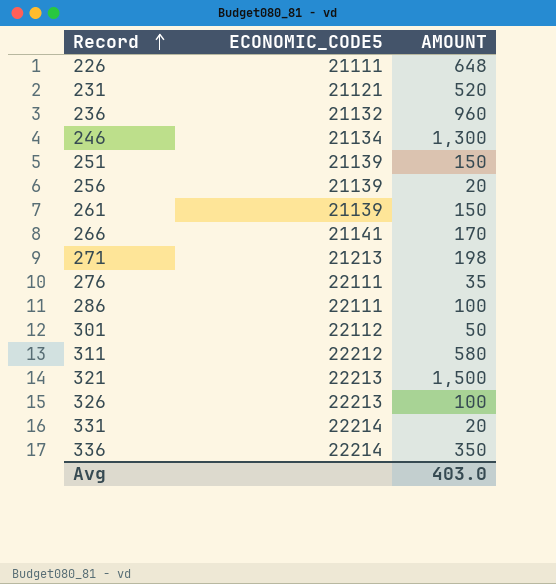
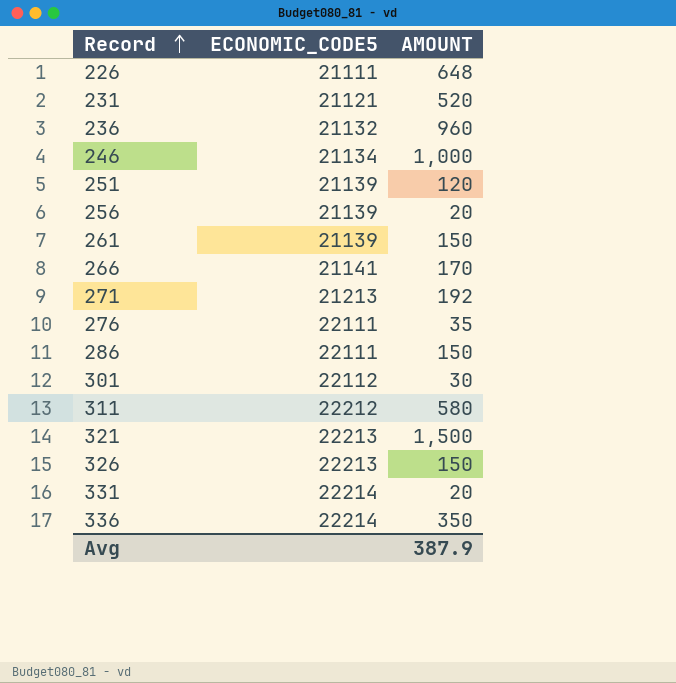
246 | AMOUNT: 1,300 -> 1,000
251 | AMOUNT: 150 -> 120
271 | AMOUNT: 198 -> 192
286 | AMOUNT: 100 -> 150
301 | AMOUNT: 50 -> 30
326 | AMOUNT: 100 -> 150
Avg | AMOUNT: 403.0 -> 387.9

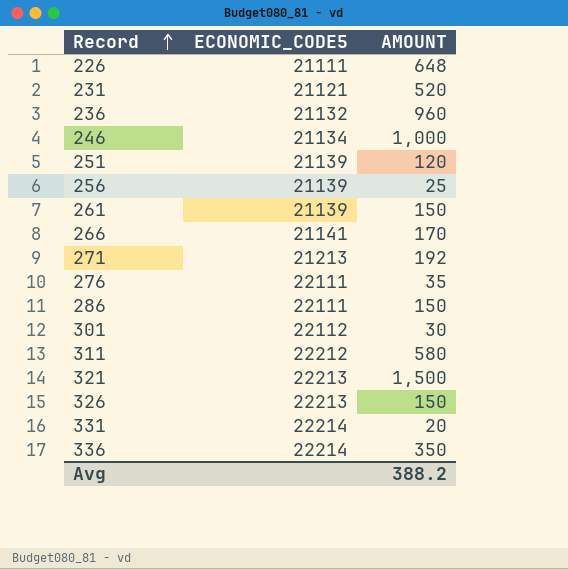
256 | AMOUNT: 20 -> 25
Avg | AMOUNT: 387.9 -> 388.2

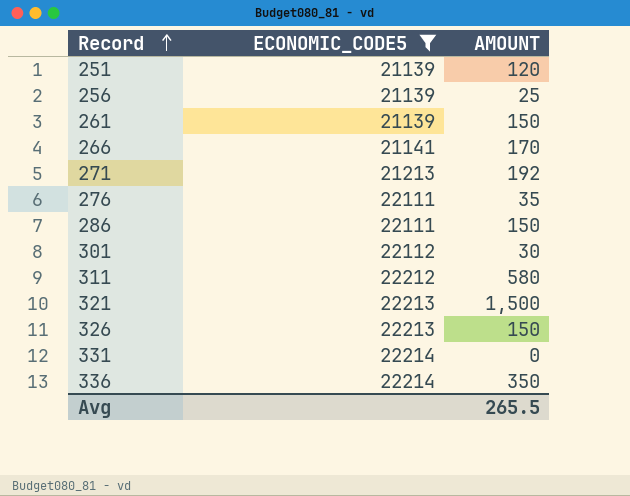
filter: none -> ECONOMIC_CODE5 >= 21139
331 | AMOUNT: 20 -> 0
Avg | AMOUNT: 388.2 -> 265.5

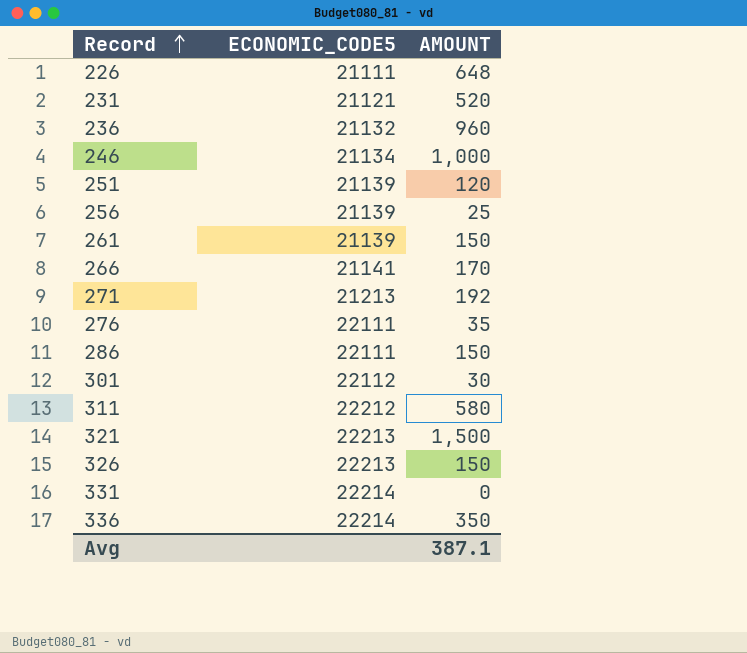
filter: ECONOMIC_CODE5 >= 21139 -> none
Avg | AMOUNT: 265.5 -> 387.1

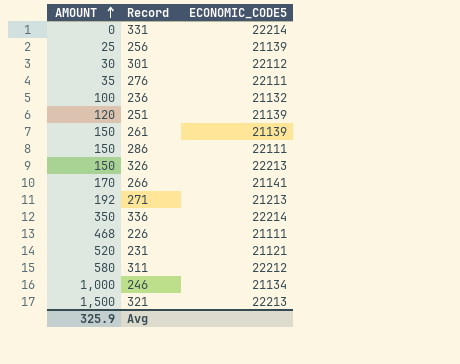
row order: Record ascending -> AMOUNT ascending
column AMOUNT | position: 3 -> 1
236 | AMOUNT: 960 -> 100
226 | AMOUNT: 648 -> 468
Avg | AMOUNT: 387.1 -> 325.9

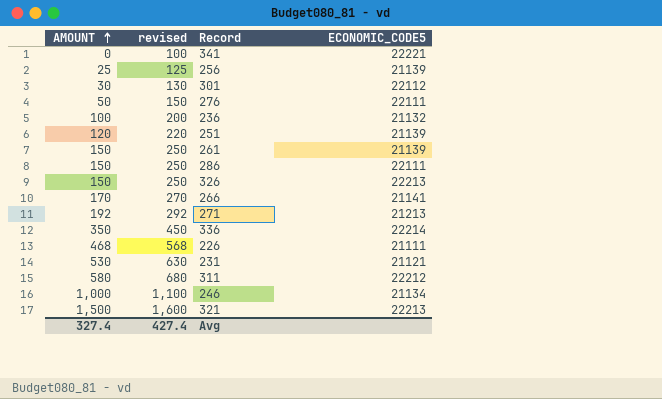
column revised | formula: none -> [AMOUNT] + 100
row 331: 0 | 22214 -> none
row 341: none -> 0 | 100 | 22221
276 | AMOUNT: 35 -> 50
231 | AMOUNT: 520 -> 530
Avg | AMOUNT: 325.9 -> 327.4

